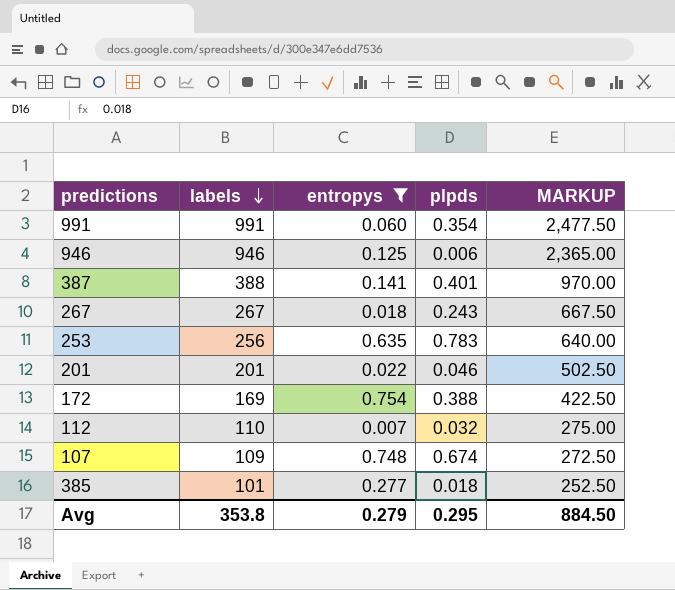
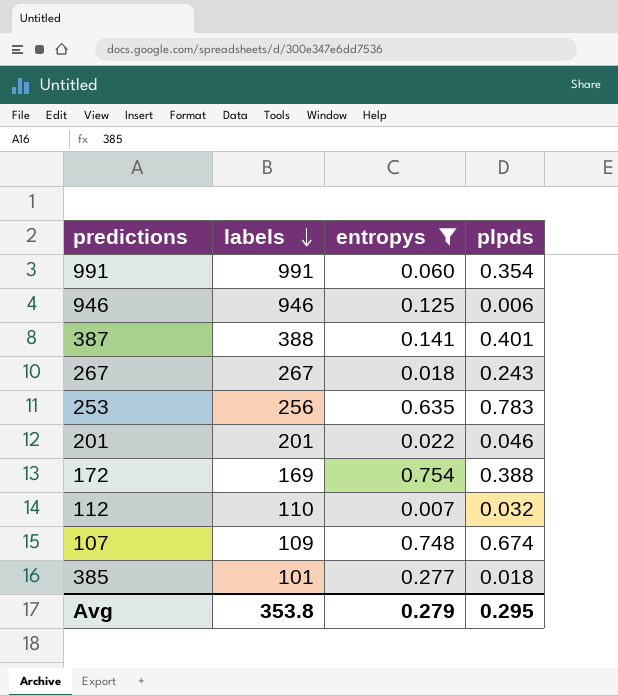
column MARKUP | formula: [labels] * 2.5 -> none

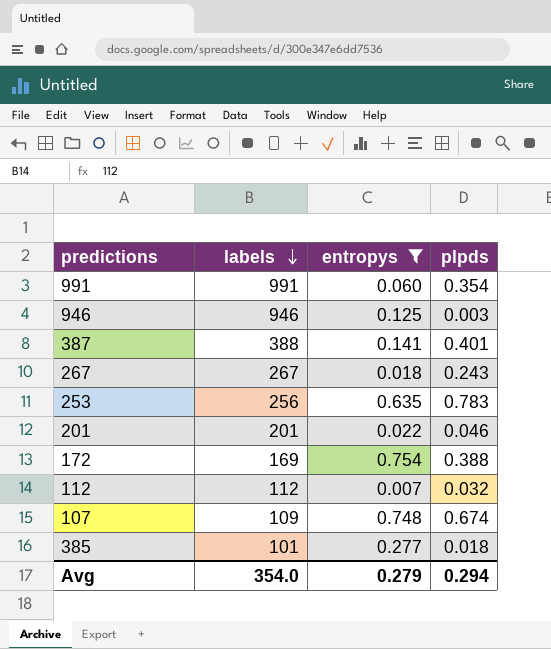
946 | plpds: 0.006 -> 0.003
112 | labels: 110 -> 112
Avg | labels: 353.8 -> 354.0
Avg | plpds: 0.295 -> 0.294

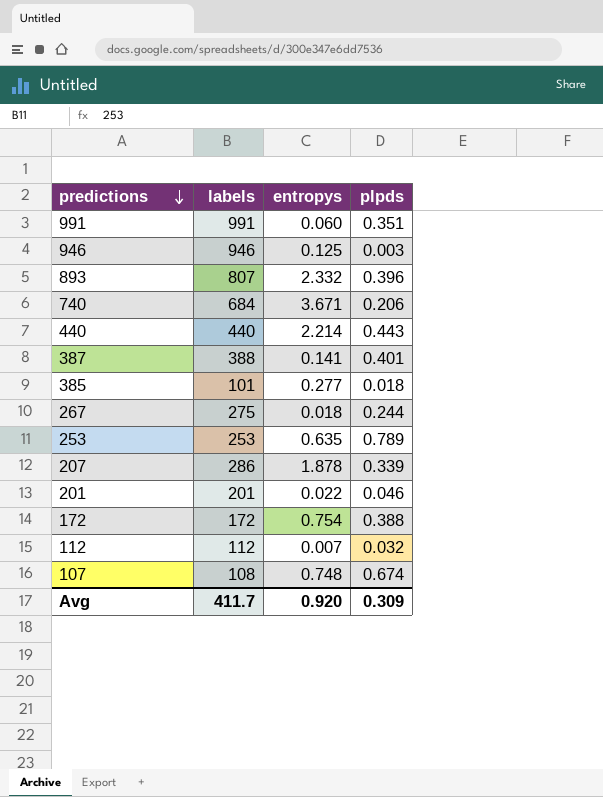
filter: entropys <= 0.754 -> none
row order: labels descending -> predictions descending
991 | plpds: 0.354 -> 0.351
267 | labels: 267 -> 275
267 | plpds: 0.243 -> 0.244
253 | labels: 256 -> 253
253 | plpds: 0.783 -> 0.789
172 | labels: 169 -> 172
107 | labels: 109 -> 108
Avg | labels: 354.0 -> 411.7
Avg | entropys: 0.279 -> 0.920
Avg | plpds: 0.294 -> 0.309

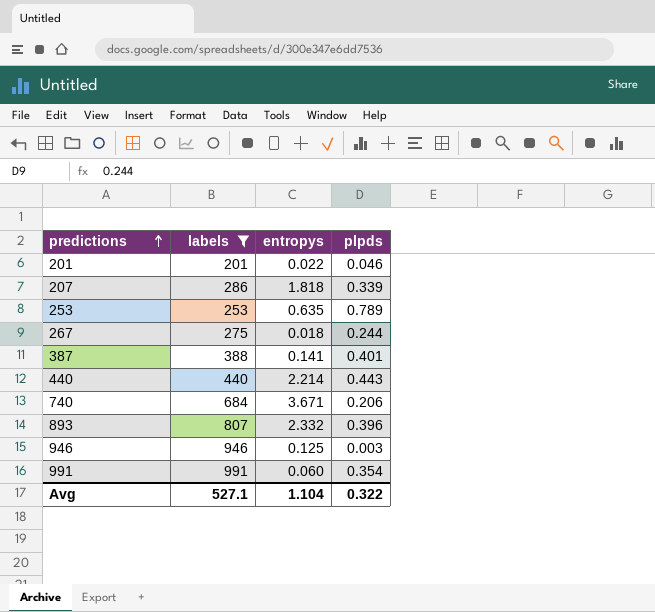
filter: none -> labels >= 201
row order: predictions descending -> predictions ascending
207 | entropys: 1.878 -> 1.818
991 | plpds: 0.351 -> 0.354
Avg | labels: 411.7 -> 527.1
Avg | entropys: 0.920 -> 1.104
Avg | plpds: 0.309 -> 0.322

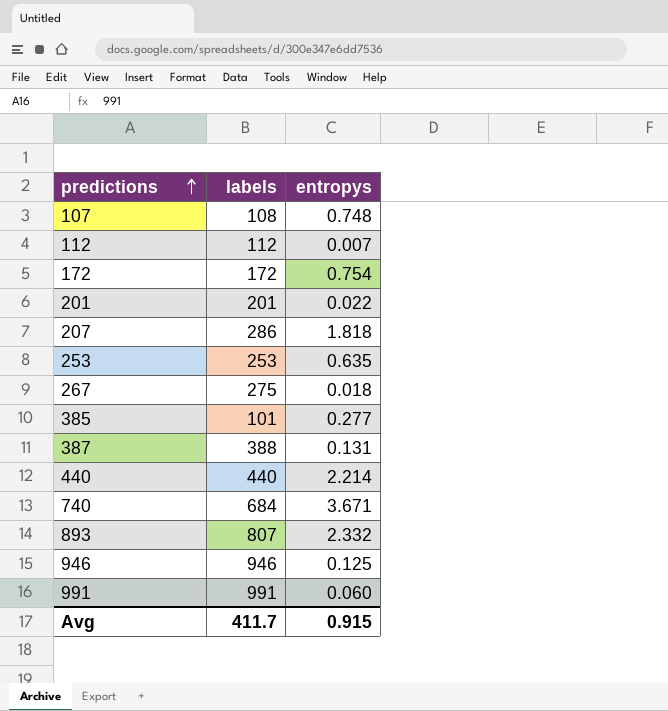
filter: labels >= 201 -> none
column plpds | position: 4 -> none
387 | entropys: 0.141 -> 0.131
Avg | labels: 527.1 -> 411.7
Avg | entropys: 1.104 -> 0.915

